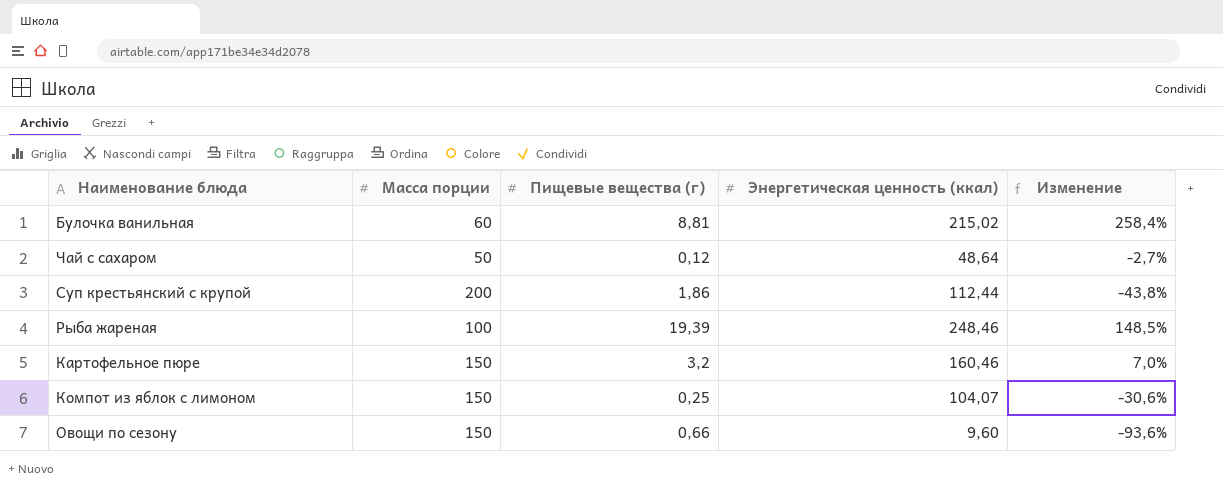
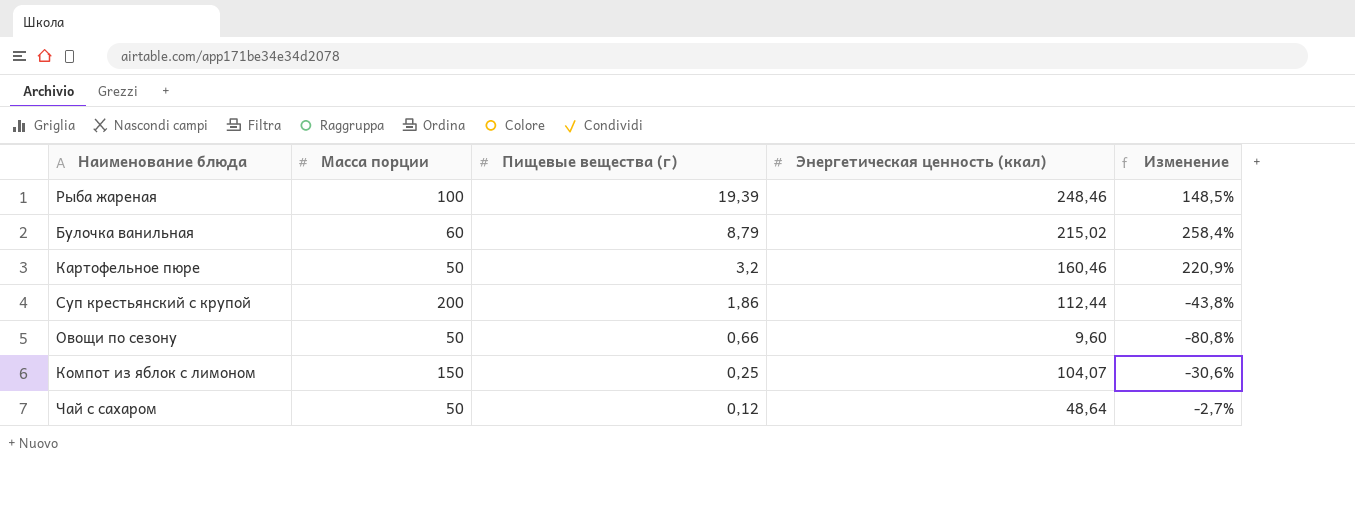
row order: none -> Пищевые вещества (г) descending
Булочка ванильная | Пищевые вещества (г): 8,81 -> 8,79
Картофельное пюре | Масса порции: 150 -> 50
Картофельное пюре | Изменение: 7,0% -> 220,9%
Овощи по сезону | Масса порции: 150 -> 50
Овощи по сезону | Изменение: -93,6% -> -80,8%

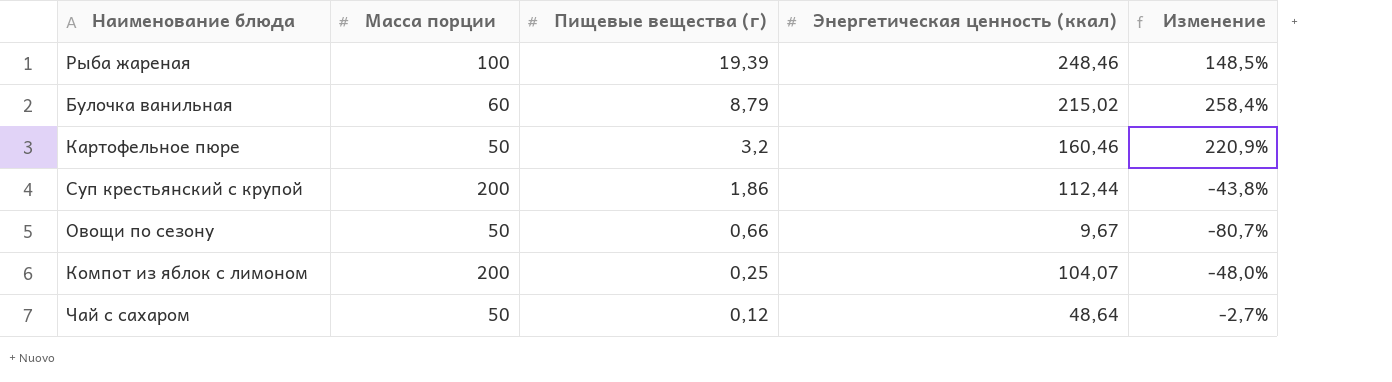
Овощи по сезону | Энергетическая ценность (ккал): 9,60 -> 9,67
Овощи по сезону | Изменение: -80,8% -> -80,7%
Компот из яблок с лимоном | Масса порции: 150 -> 200
Компот из яблок с лимоном | Изменение: -30,6% -> -48,0%

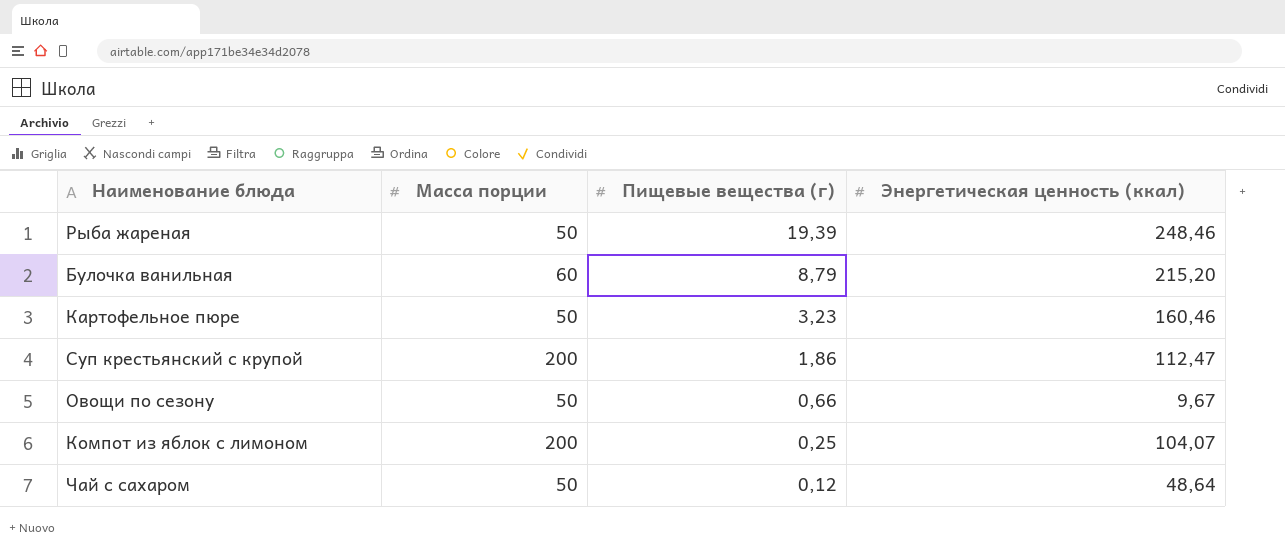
column Изменение | formula: ([Энергетическая ценность (ккал)] - [Масса порции]) / [Масса порции] -> none
Рыба жареная | Масса порции: 100 -> 50
Булочка ванильная | Энергетическая ценность (ккал): 215,02 -> 215,20
Картофельное пюре | Пищевые вещества (г): 3,2 -> 3,23
Суп крестьянский с крупой | Энергетическая ценность (ккал): 112,44 -> 112,47

